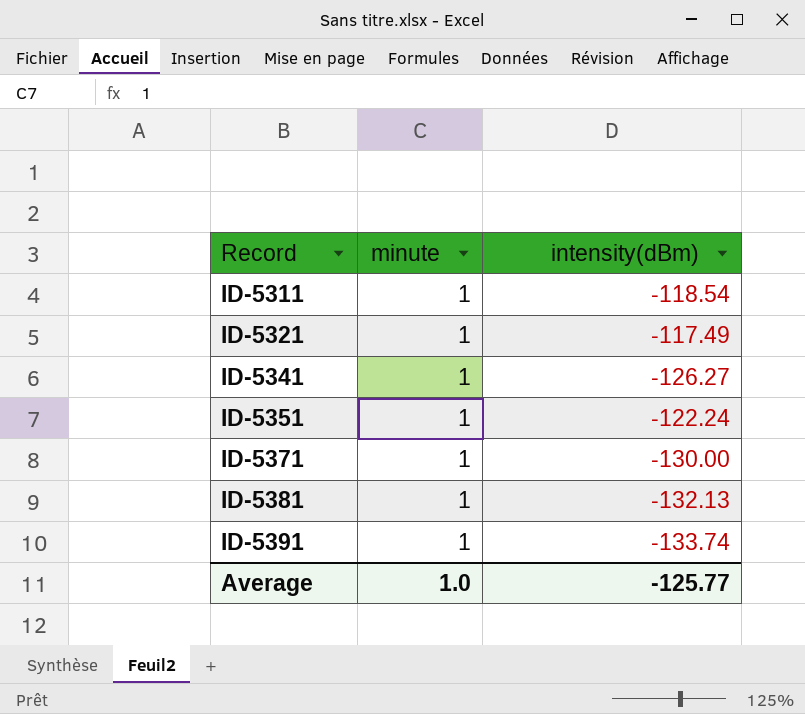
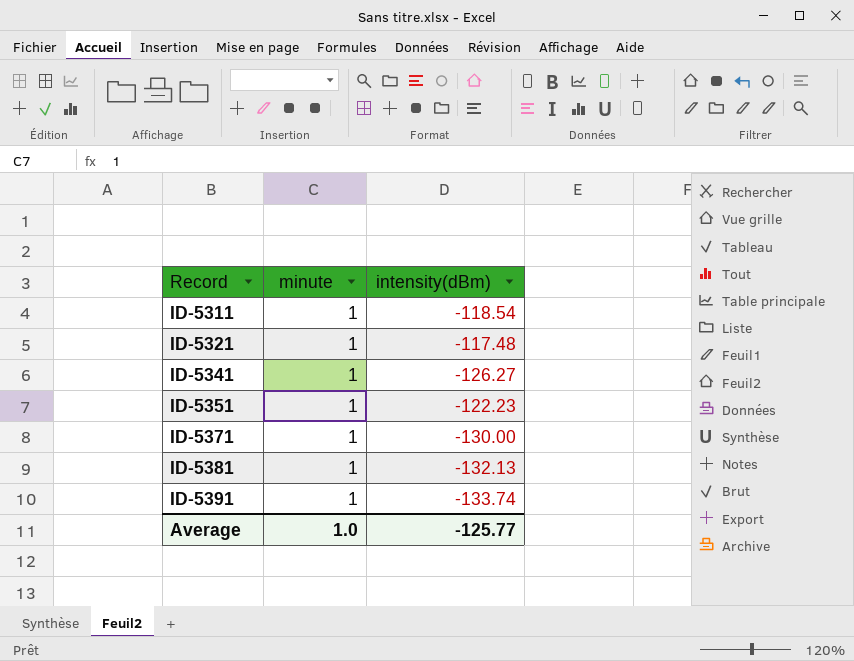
ID-5321 | intensity(dBm): -117.49 -> -117.48
ID-5351 | intensity(dBm): -122.24 -> -122.23

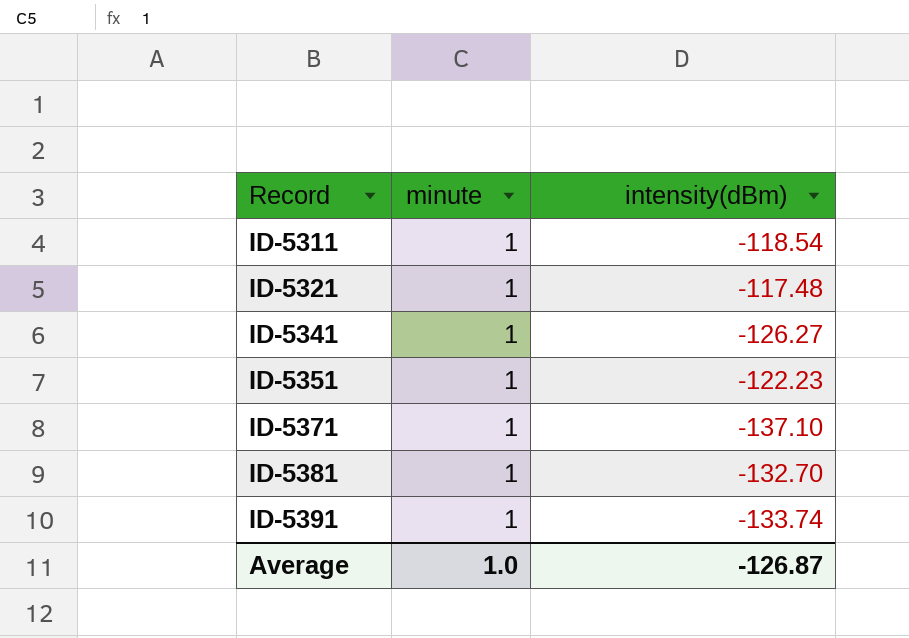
ID-5371 | intensity(dBm): -130.00 -> -137.10
ID-5381 | intensity(dBm): -132.13 -> -132.70
Average | intensity(dBm): -125.77 -> -126.87

